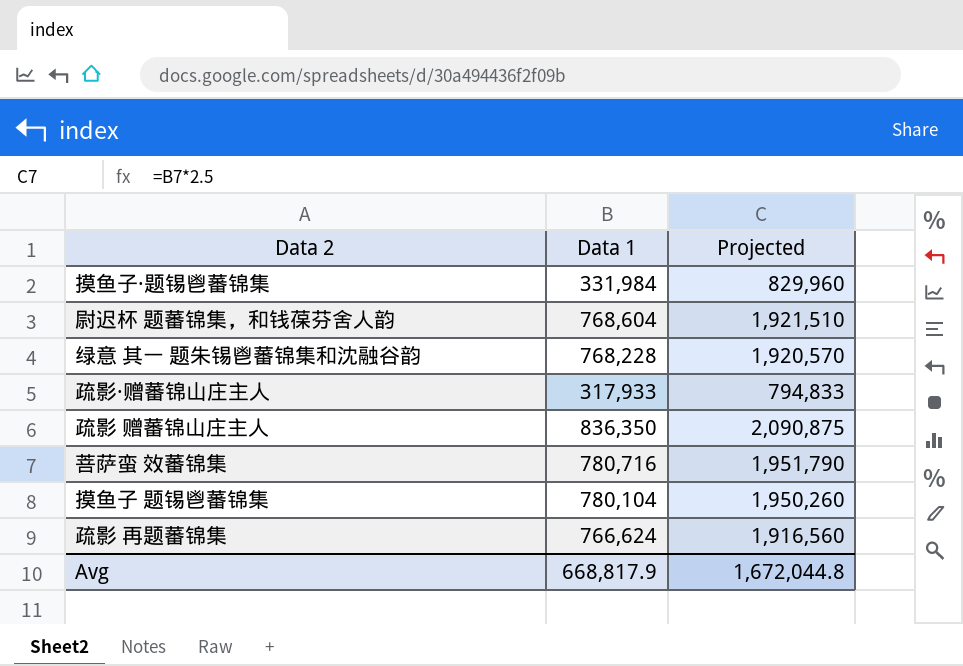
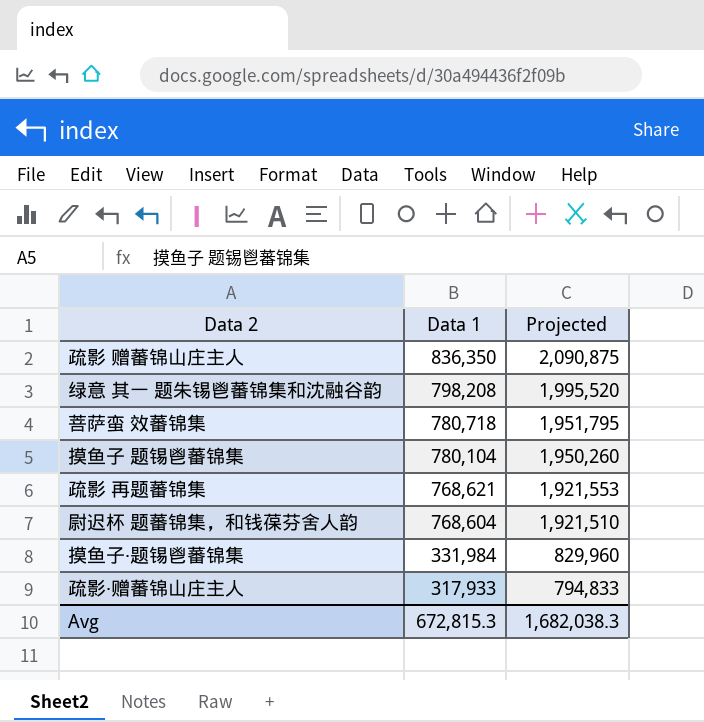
row order: none -> Data 1 descending
绿意 其一 题朱锡鬯蕃锦集和沈融谷韵 | Data 1: 768,228 -> 798,208
绿意 其一 题朱锡鬯蕃锦集和沈融谷韵 | Projected: 1,920,570 -> 1,995,520
菩萨蛮 效蕃锦集 | Data 1: 780,716 -> 780,718
菩萨蛮 效蕃锦集 | Projected: 1,951,790 -> 1,951,795
疏影 再题蕃锦集 | Data 1: 766,624 -> 768,621
疏影 再题蕃锦集 | Projected: 1,916,560 -> 1,921,553
Avg | Data 1: 668,817.9 -> 672,815.3
Avg | Projected: 1,672,044.8 -> 1,682,038.3

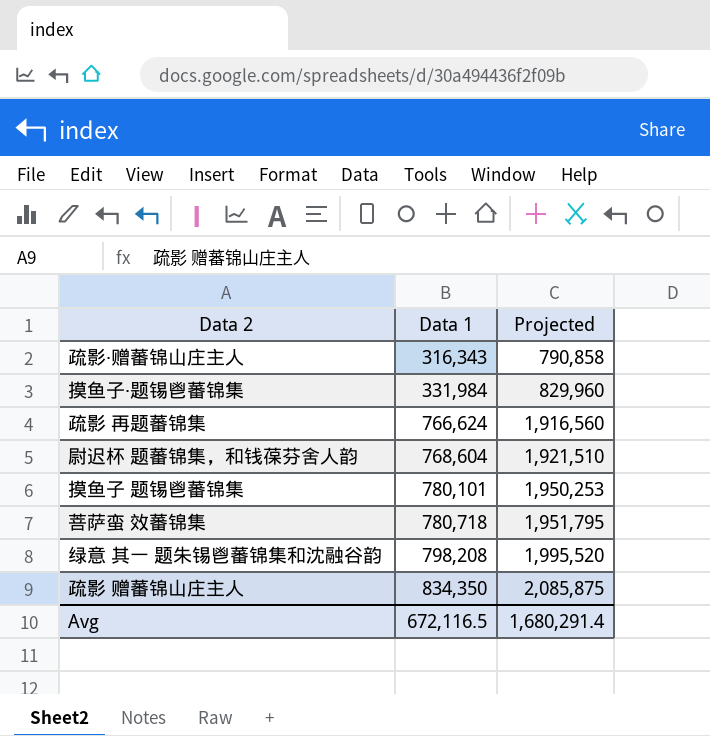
row order: Data 1 descending -> Data 1 ascending
疏影·赠蕃锦山庄主人 | Data 1: 317,933 -> 316,343
疏影·赠蕃锦山庄主人 | Projected: 794,833 -> 790,858
疏影 再题蕃锦集 | Data 1: 768,621 -> 766,624
疏影 再题蕃锦集 | Projected: 1,921,553 -> 1,916,560
摸鱼子 题锡鬯蕃锦集 | Data 1: 780,104 -> 780,101
摸鱼子 题锡鬯蕃锦集 | Projected: 1,950,260 -> 1,950,253
疏影 赠蕃锦山庄主人 | Data 1: 836,350 -> 834,350
疏影 赠蕃锦山庄主人 | Projected: 2,090,875 -> 2,085,875
Avg | Data 1: 672,815.3 -> 672,116.5
Avg | Projected: 1,682,038.3 -> 1,680,291.4

